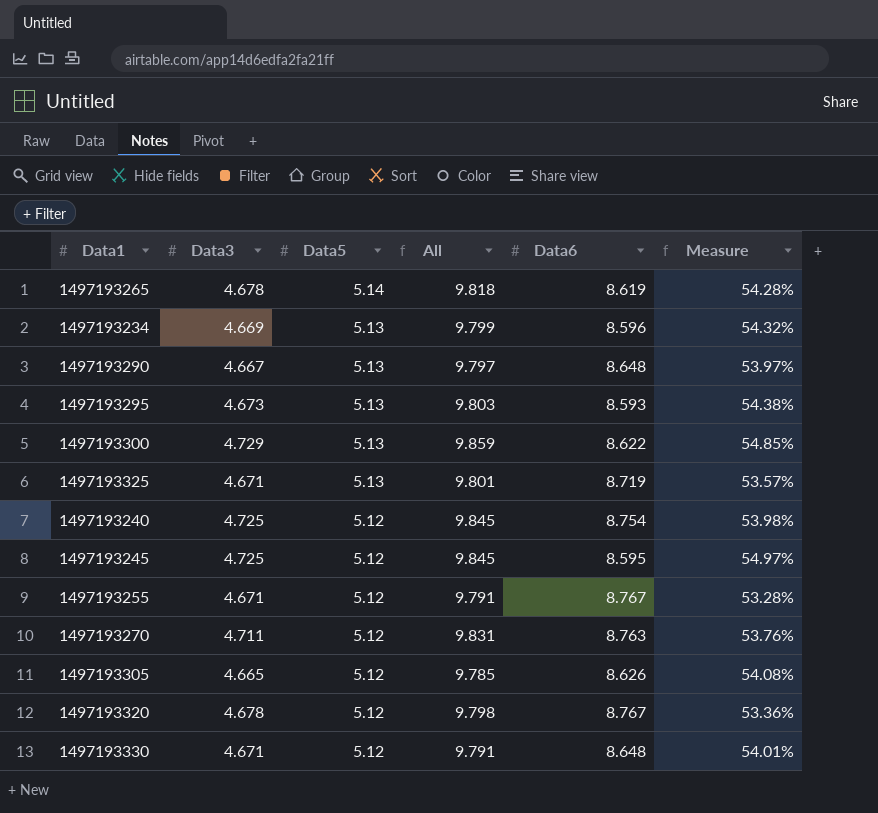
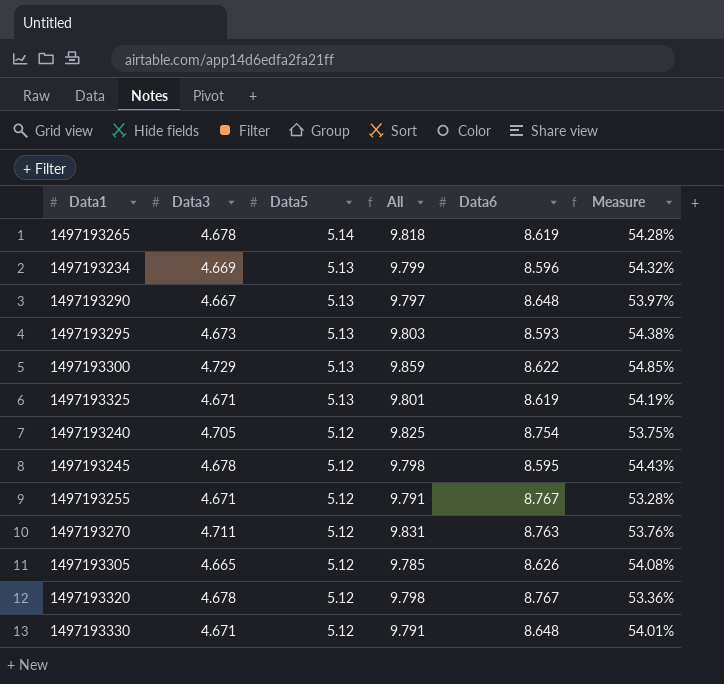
1497193325 | Data6: 8.719 -> 8.619
1497193325 | Measure: 53.57% -> 54.19%
1497193240 | Data3: 4.725 -> 4.705
1497193240 | All: 9.845 -> 9.825
1497193240 | Measure: 53.98% -> 53.75%
1497193245 | Data3: 4.725 -> 4.678
1497193245 | All: 9.845 -> 9.798
1497193245 | Measure: 54.97% -> 54.43%

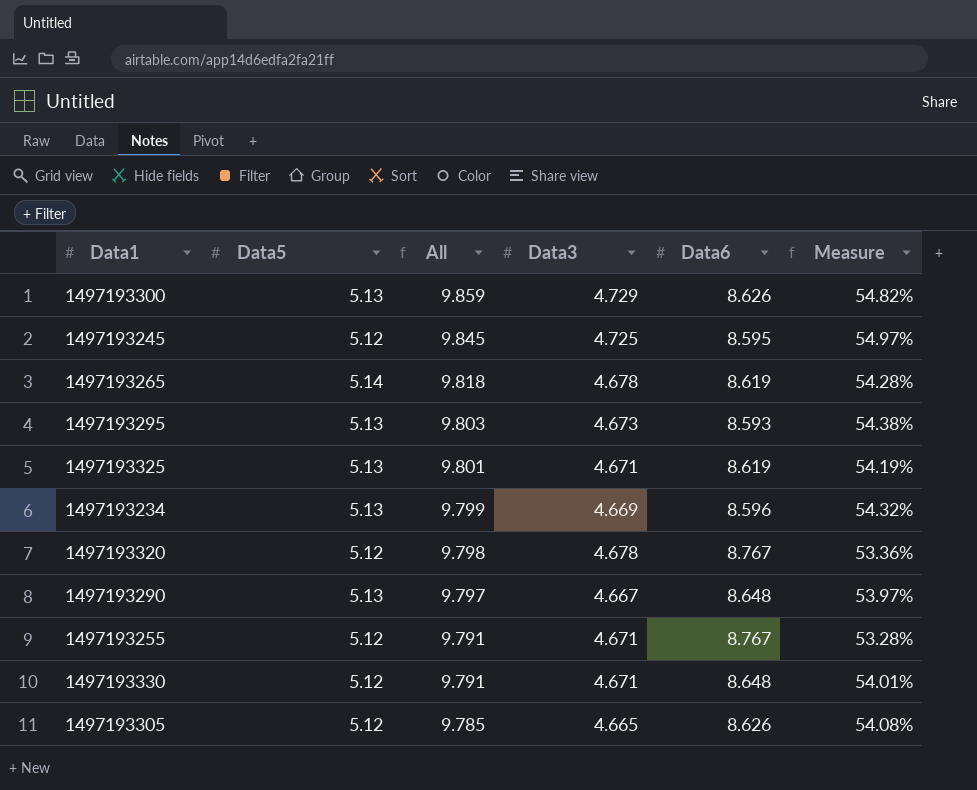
row order: Data5 descending -> All descending
column Data3 | position: 2 -> 4
row 1497193240: 4.705 | 5.12 | 9.825 | 8.754 | 53.75% -> none
row 1497193270: 4.711 | 5.12 | 9.831 | 8.763 | 53.76% -> none
1497193300 | Data6: 8.622 -> 8.626
1497193300 | Measure: 54.85% -> 54.82%
1497193245 | All: 9.798 -> 9.845
1497193245 | Data3: 4.678 -> 4.725
1497193245 | Measure: 54.43% -> 54.97%

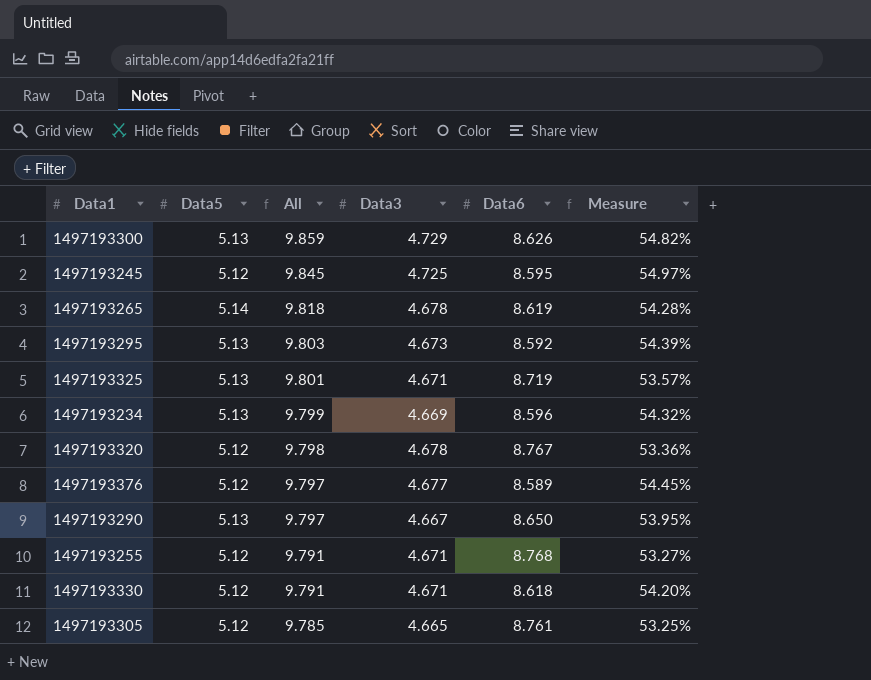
1497193295 | Data6: 8.593 -> 8.592
1497193295 | Measure: 54.38% -> 54.39%
1497193325 | Data6: 8.619 -> 8.719
1497193325 | Measure: 54.19% -> 53.57%
row 1497193376: none -> 5.12 | 9.797 | 4.677 | 8.589 | 54.45%
1497193290 | Data6: 8.648 -> 8.650
1497193290 | Measure: 53.97% -> 53.95%
1497193255 | Data6: 8.767 -> 8.768
1497193255 | Measure: 53.28% -> 53.27%
1497193330 | Data6: 8.648 -> 8.618
1497193330 | Measure: 54.01% -> 54.20%
1497193305 | Data6: 8.626 -> 8.761
1497193305 | Measure: 54.08% -> 53.25%

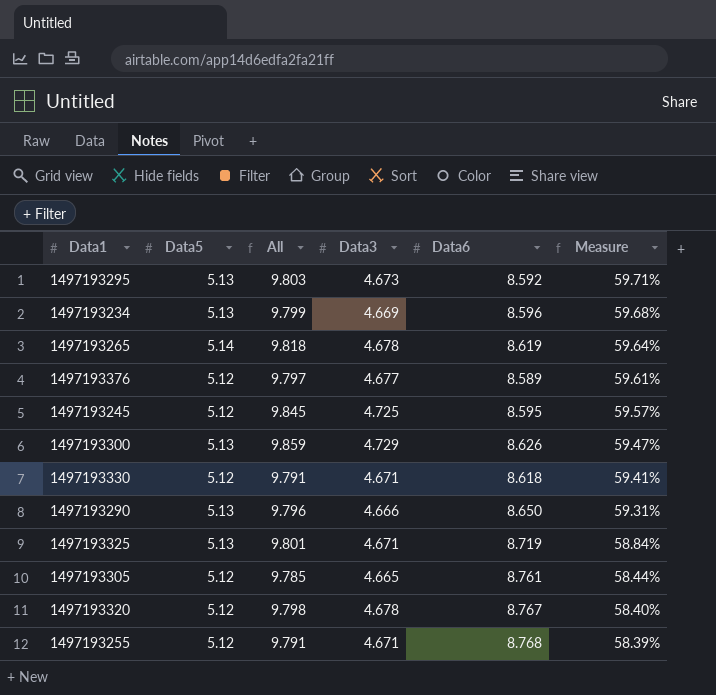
row order: All descending -> Measure descending
column Measure | formula: [Data3] / [Data6] -> [Data5] / [Data6]
1497193290 | All: 9.797 -> 9.796
1497193290 | Data3: 4.667 -> 4.666

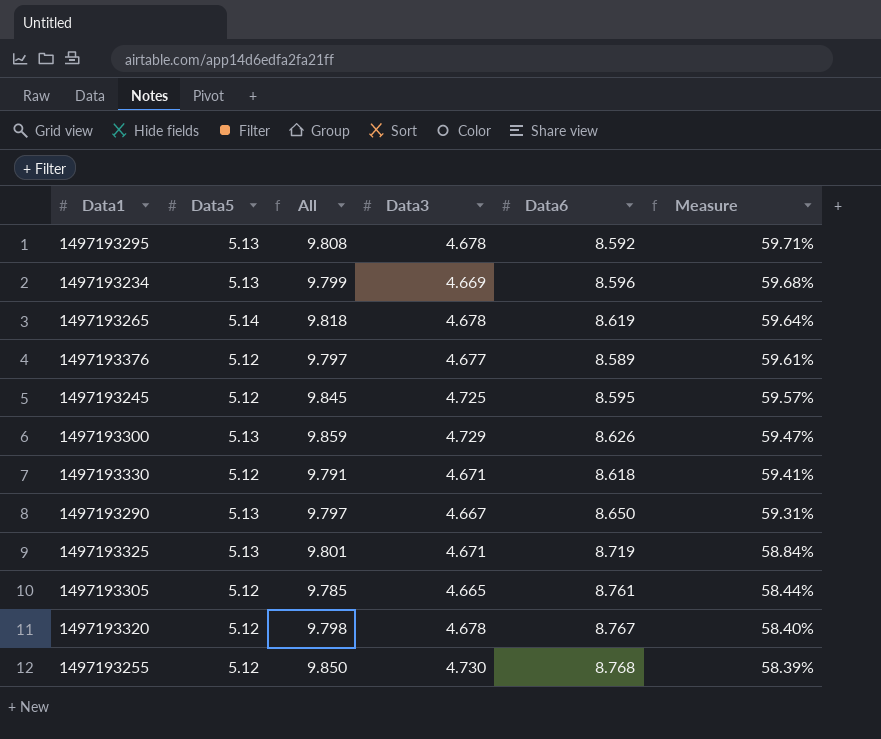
1497193295 | All: 9.803 -> 9.808
1497193295 | Data3: 4.673 -> 4.678
1497193290 | All: 9.796 -> 9.797
1497193290 | Data3: 4.666 -> 4.667
1497193255 | All: 9.791 -> 9.850
1497193255 | Data3: 4.671 -> 4.730

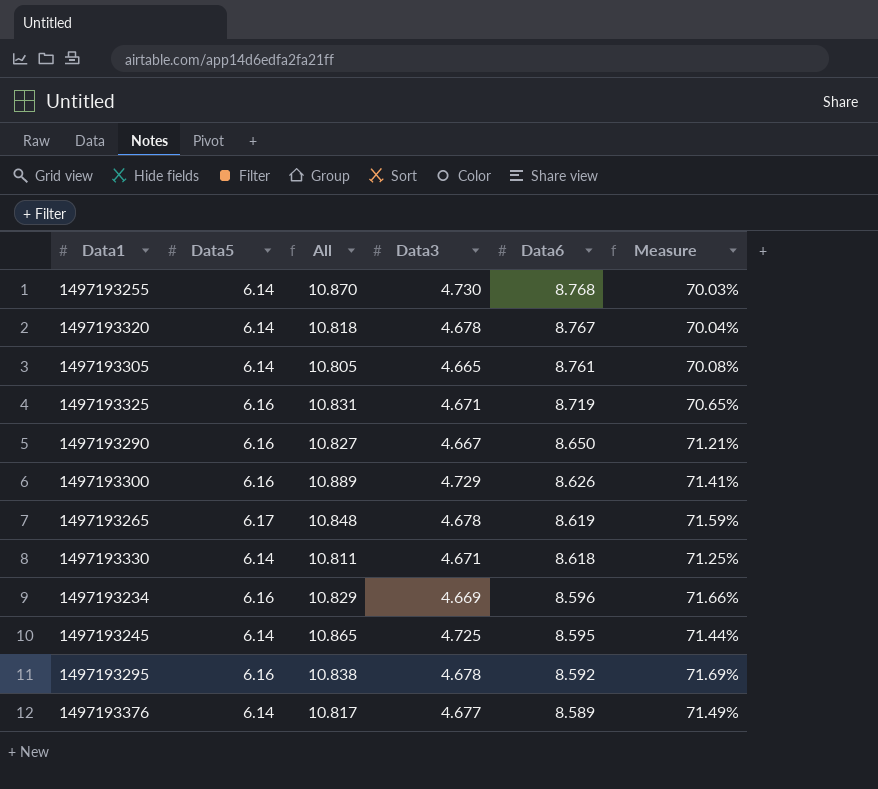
row order: Measure descending -> Data6 descending
1497193255 | Data5: 5.12 -> 6.14
1497193255 | All: 9.850 -> 10.870
1497193255 | Measure: 58.39% -> 70.03%
1497193320 | Data5: 5.12 -> 6.14
1497193320 | All: 9.798 -> 10.818
1497193320 | Measure: 58.40% -> 70.04%
1497193305 | Data5: 5.12 -> 6.14
1497193305 | All: 9.785 -> 10.805
1497193305 | Measure: 58.44% -> 70.08%
1497193325 | Data5: 5.13 -> 6.16
1497193325 | All: 9.801 -> 10.831
1497193325 | Measure: 58.84% -> 70.65%
1497193290 | Data5: 5.13 -> 6.16
1497193290 | All: 9.797 -> 10.827
1497193290 | Measure: 59.31% -> 71.21%
1497193300 | Data5: 5.13 -> 6.16
1497193300 | All: 9.859 -> 10.889
1497193300 | Measure: 59.47% -> 71.41%
1497193265 | Data5: 5.14 -> 6.17
1497193265 | All: 9.818 -> 10.848
1497193265 | Measure: 59.64% -> 71.59%
1497193330 | Data5: 5.12 -> 6.14
1497193330 | All: 9.791 -> 10.811
1497193330 | Measure: 59.41% -> 71.25%
1497193234 | Data5: 5.13 -> 6.16
1497193234 | All: 9.799 -> 10.829
1497193234 | Measure: 59.68% -> 71.66%
1497193245 | Data5: 5.12 -> 6.14
1497193245 | All: 9.845 -> 10.865
1497193245 | Measure: 59.57% -> 71.44%
1497193295 | Data5: 5.13 -> 6.16
1497193295 | All: 9.808 -> 10.838
1497193295 | Measure: 59.71% -> 71.69%
1497193376 | Data5: 5.12 -> 6.14
1497193376 | All: 9.797 -> 10.817
1497193376 | Measure: 59.61% -> 71.49%

